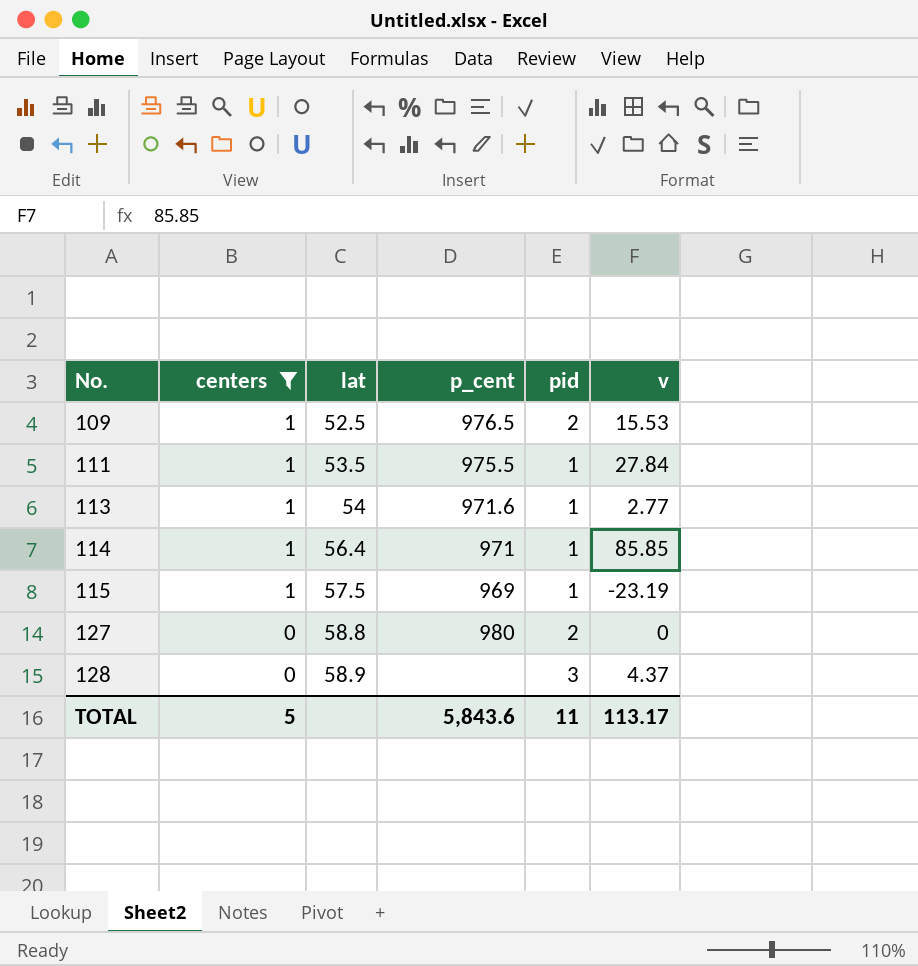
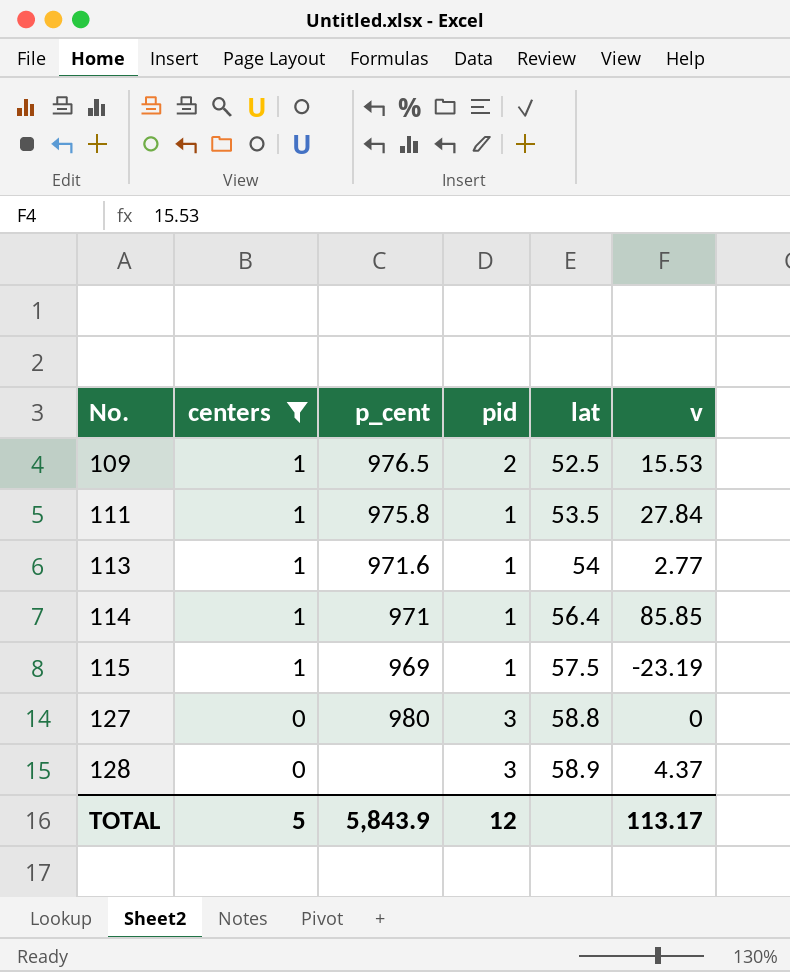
column lat | position: 3 -> 5
111 | p_cent: 975.5 -> 975.8
127 | pid: 2 -> 3
TOTAL | p_cent: 5,843.6 -> 5,843.9
TOTAL | pid: 11 -> 12

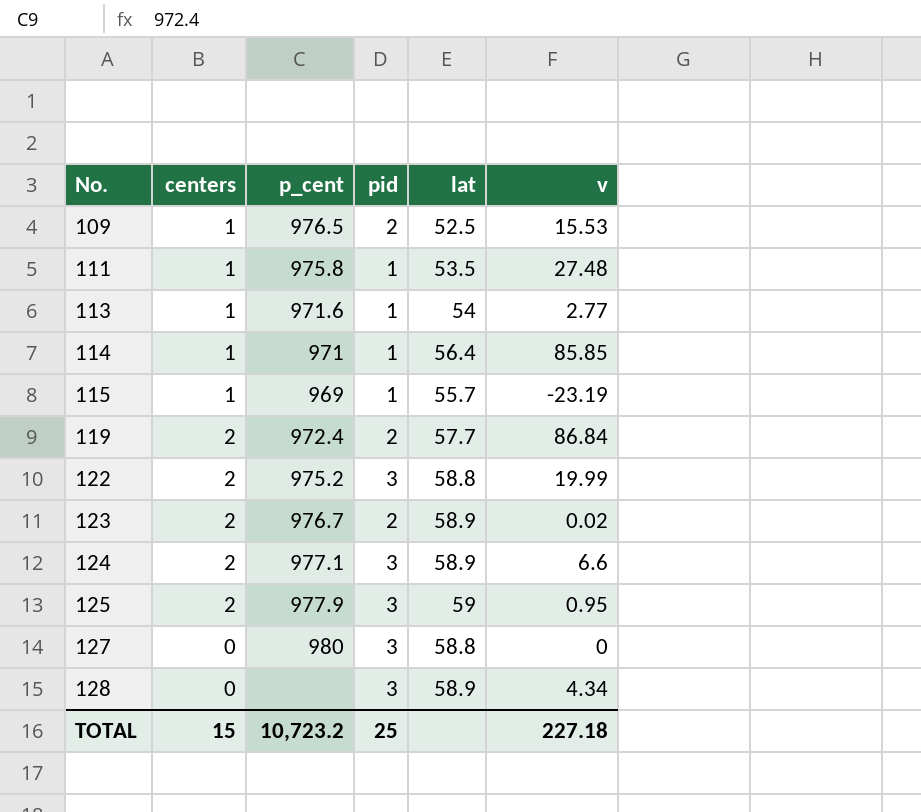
filter: centers != 2 -> none
111 | v: 27.84 -> 27.48
115 | lat: 57.5 -> 55.7
128 | v: 4.37 -> 4.34
TOTAL | centers: 5 -> 15
TOTAL | p_cent: 5,843.9 -> 10,723.2
TOTAL | pid: 12 -> 25
TOTAL | v: 113.17 -> 227.18

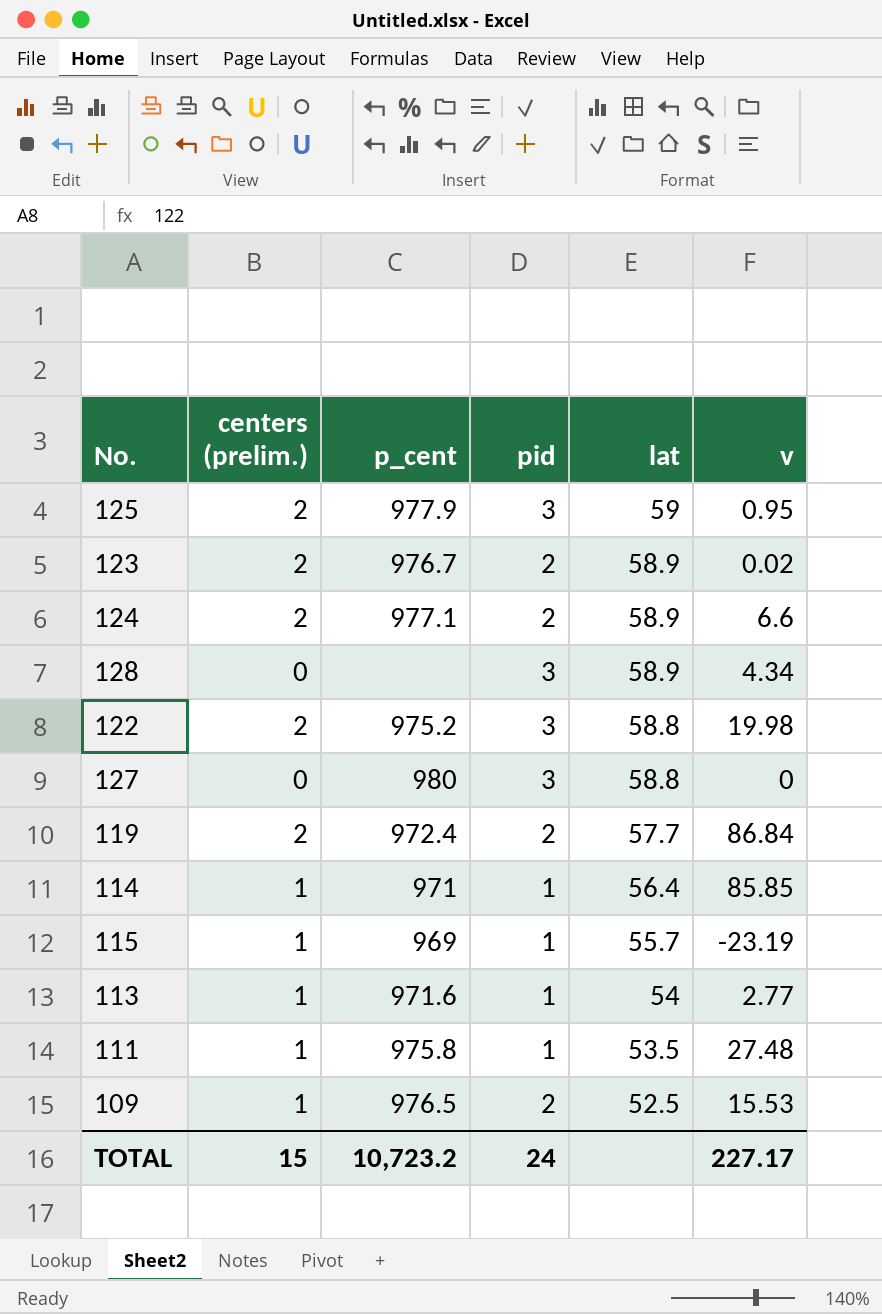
row order: No. ascending -> lat descending
column name: centers -> centers (prelim.)
124 | pid: 3 -> 2
122 | v: 19.99 -> 19.98
TOTAL | pid: 25 -> 24
TOTAL | v: 227.18 -> 227.17

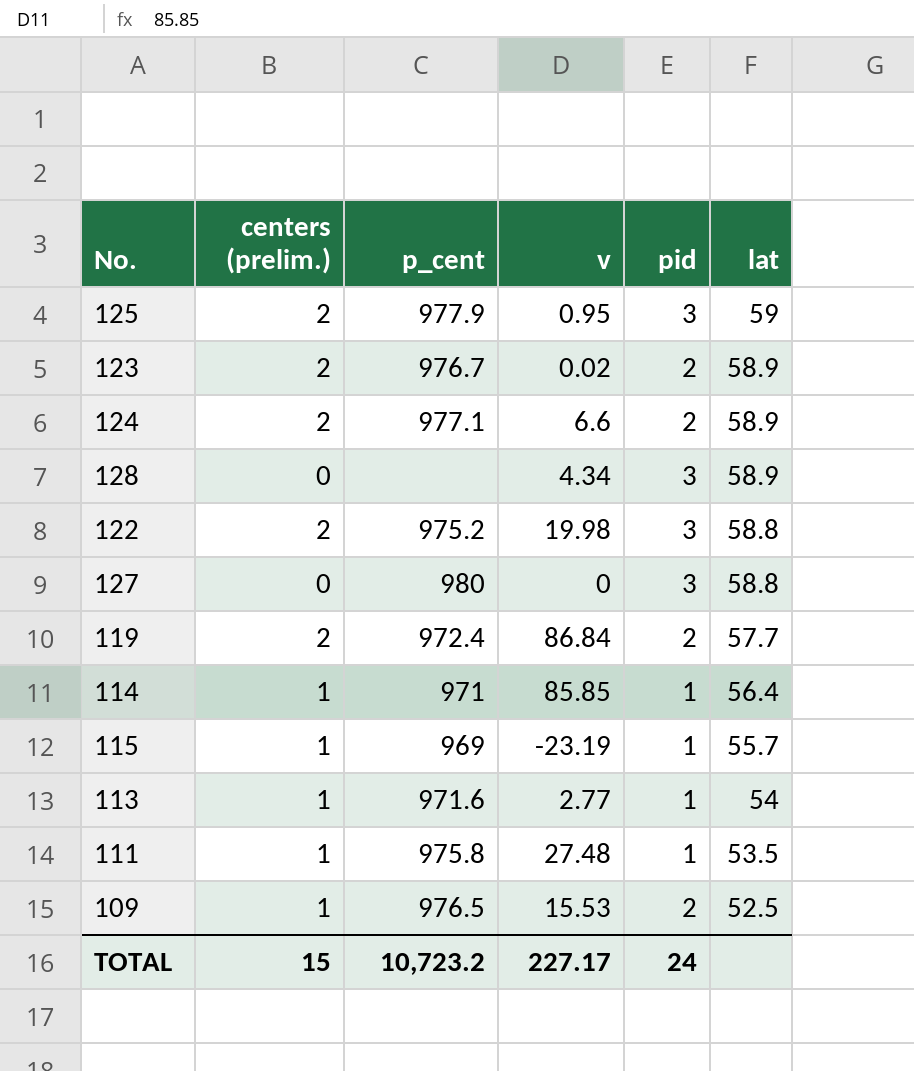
column v | position: 6 -> 4

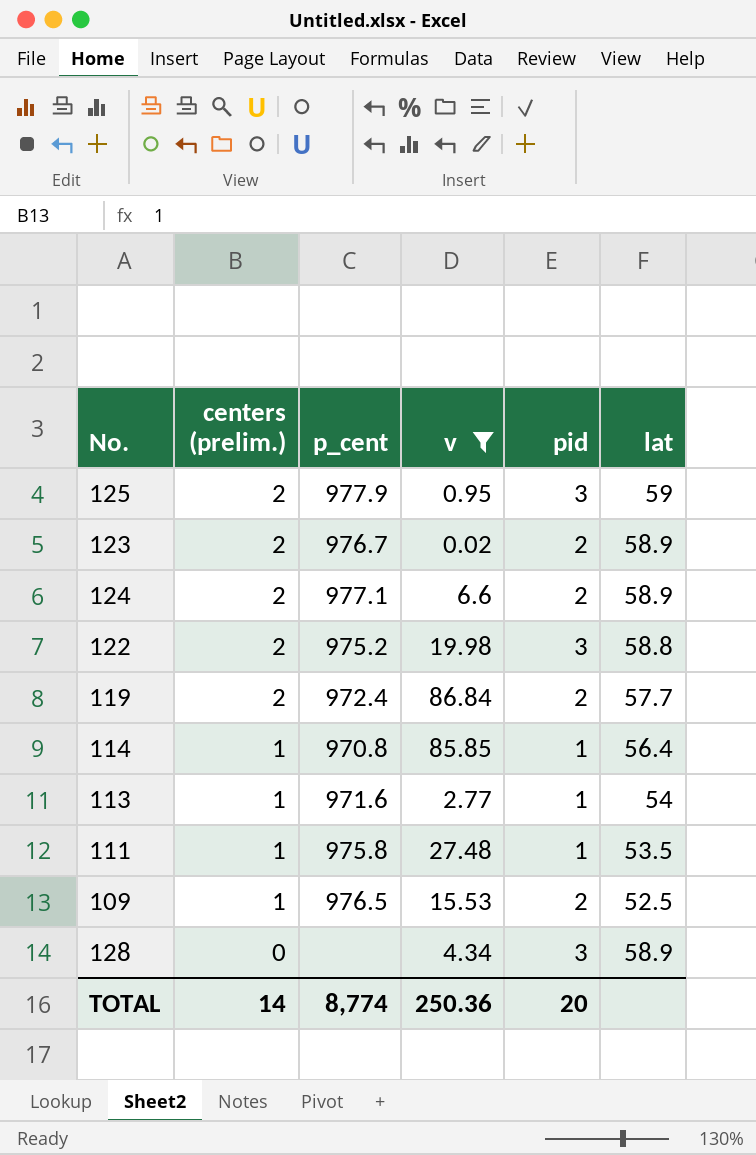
filter: none -> v >= 0.02
row order: lat descending -> centers (prelim.) descending
114 | p_cent: 971 -> 970.8
TOTAL | centers (prelim.): 15 -> 14
TOTAL | p_cent: 10,723.2 -> 8,774
TOTAL | v: 227.17 -> 250.36
TOTAL | pid: 24 -> 20

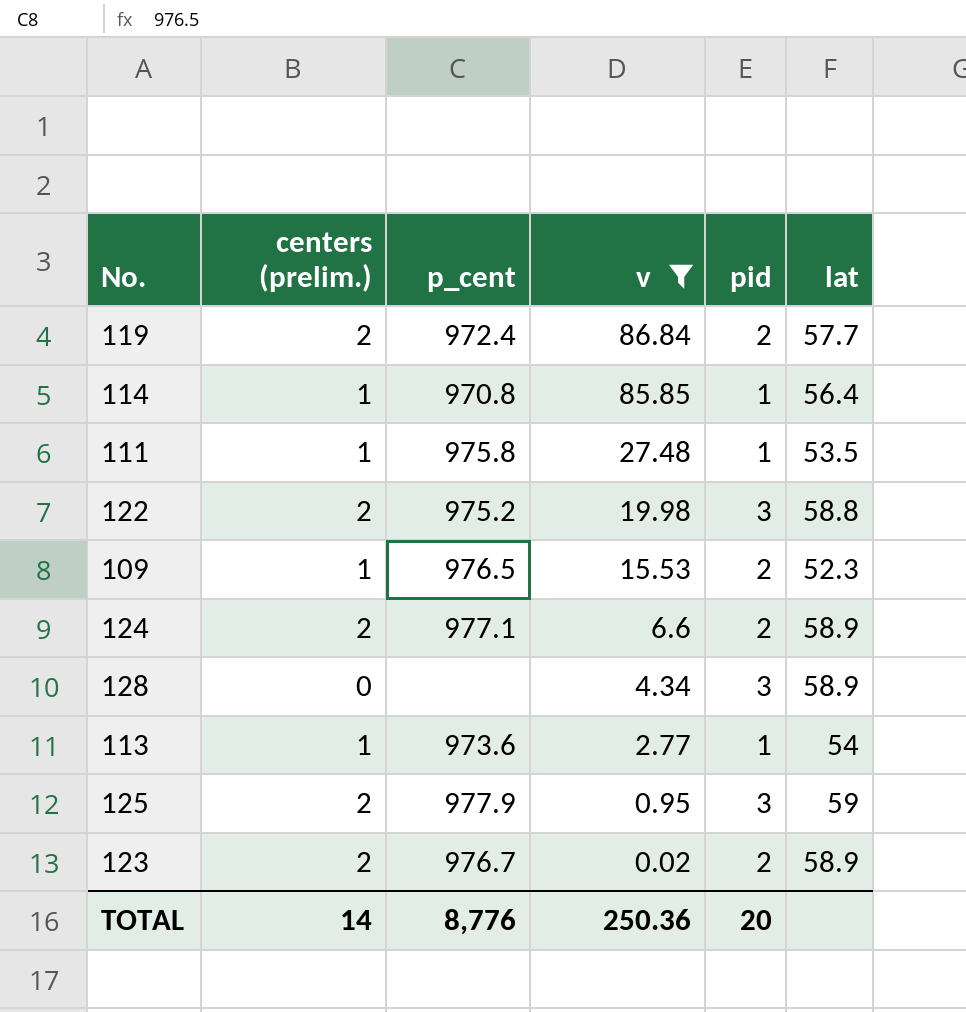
row order: centers (prelim.) descending -> v descending
109 | lat: 52.5 -> 52.3
113 | p_cent: 971.6 -> 973.6
TOTAL | p_cent: 8,774 -> 8,776

